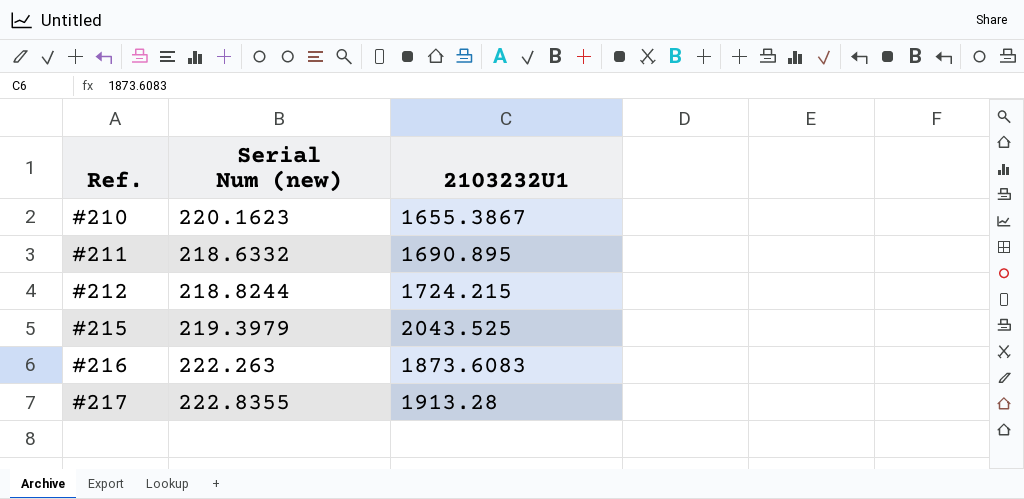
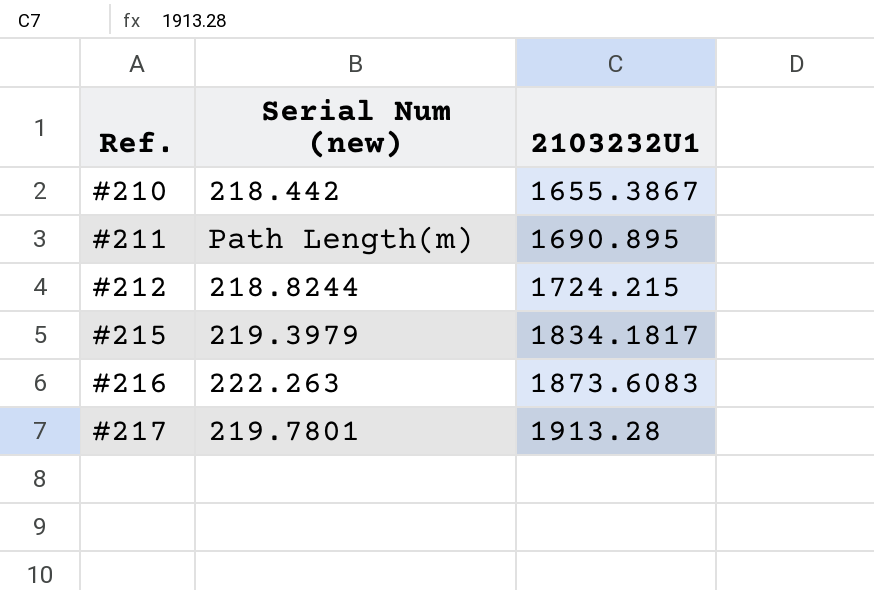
#210 | Serial Num (new): 220.1623 -> 218.442
#211 | Serial Num (new): 218.6332 -> Path Length(m)
#215 | 2103232U1: 2043.525 -> 1834.1817
#217 | Serial Num (new): 222.8355 -> 219.7801

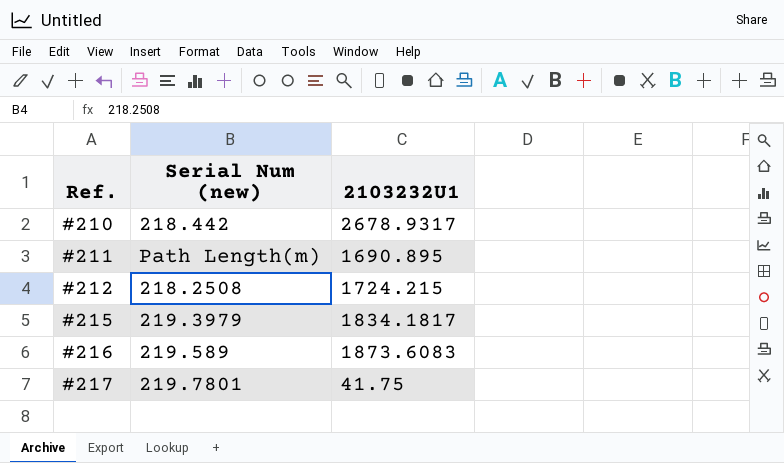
#210 | 2103232U1: 1655.3867 -> 2678.9317
#212 | Serial Num (new): 218.8244 -> 218.2508
#216 | Serial Num (new): 222.263 -> 219.589
#217 | 2103232U1: 1913.28 -> 41.75

